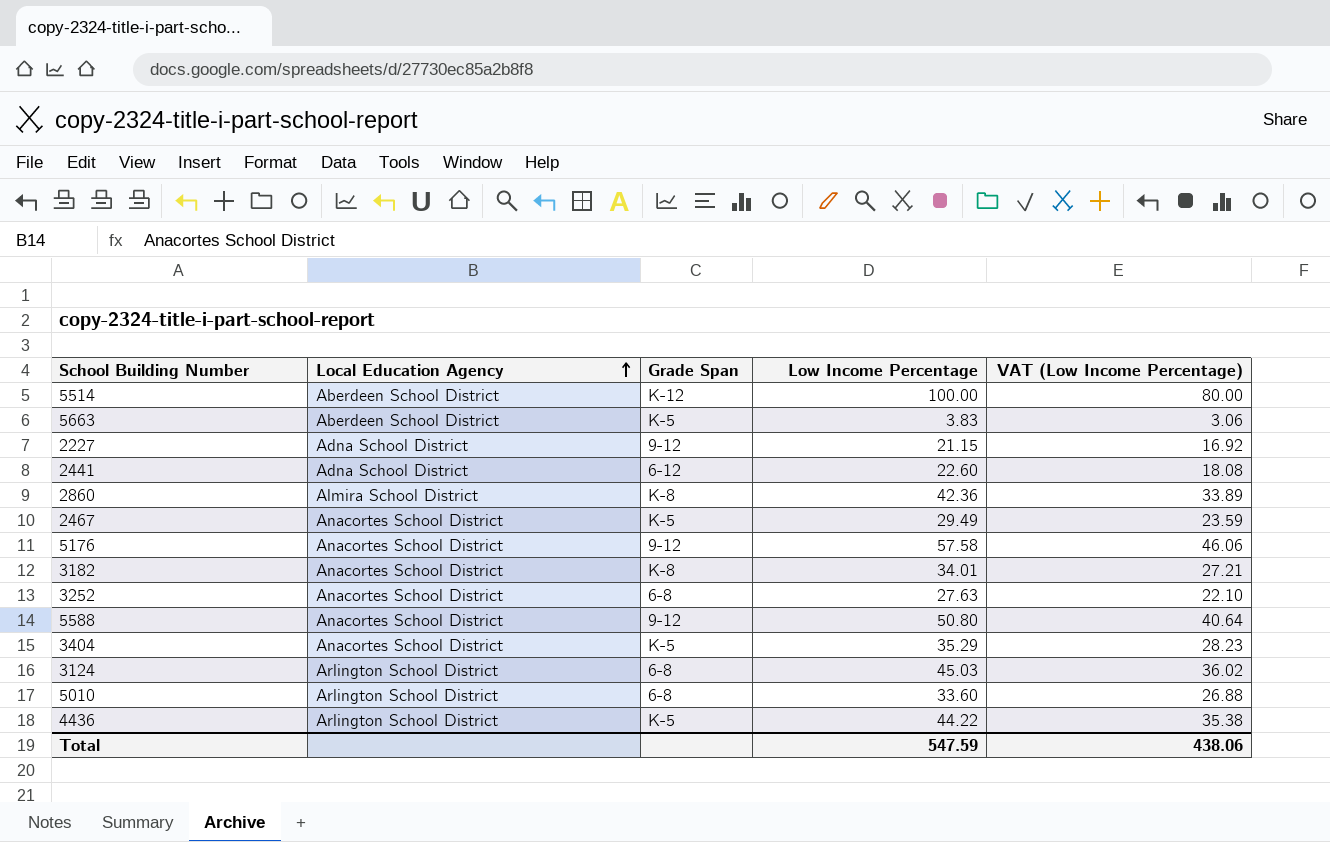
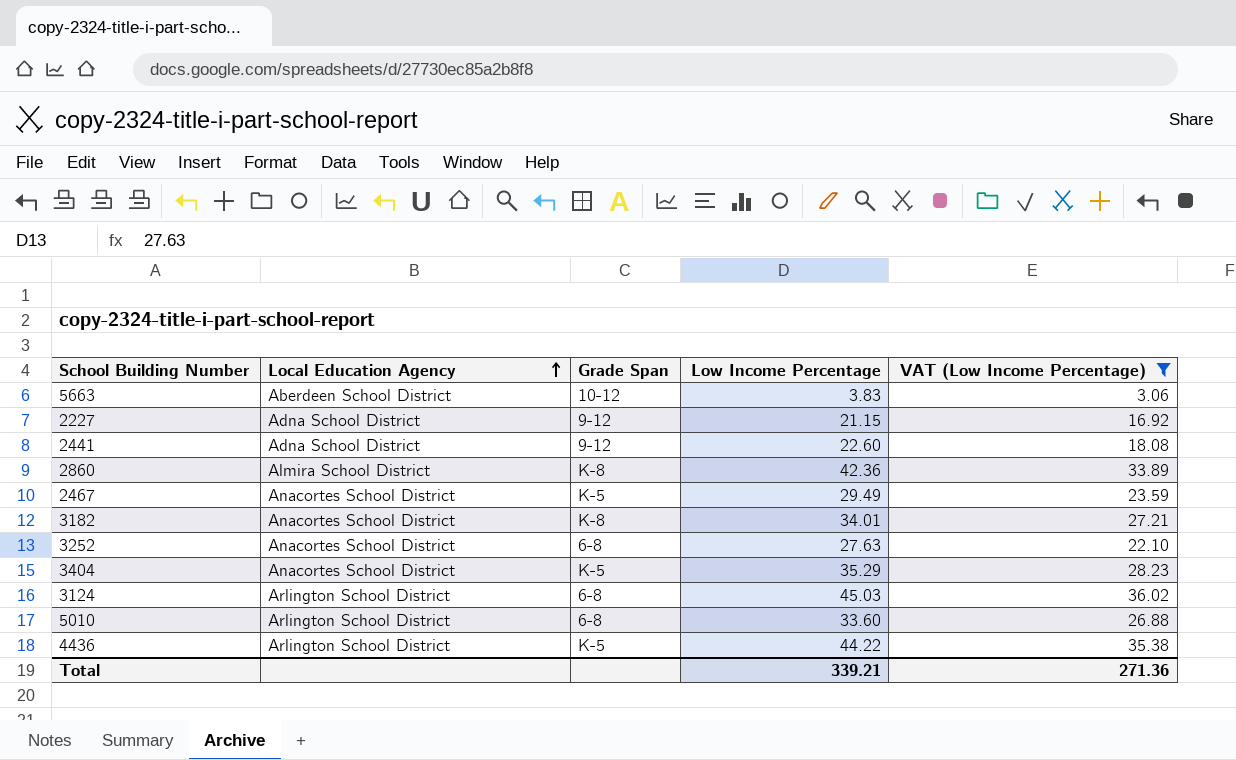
filter: none -> VAT (Low Income Percentage) <= 36.02
5663 | Grade Span: K-5 -> 10-12
2441 | Grade Span: 6-12 -> 9-12
Total | Low Income Percentage: 547.59 -> 339.21
Total | VAT (Low Income Percentage): 438.06 -> 271.36

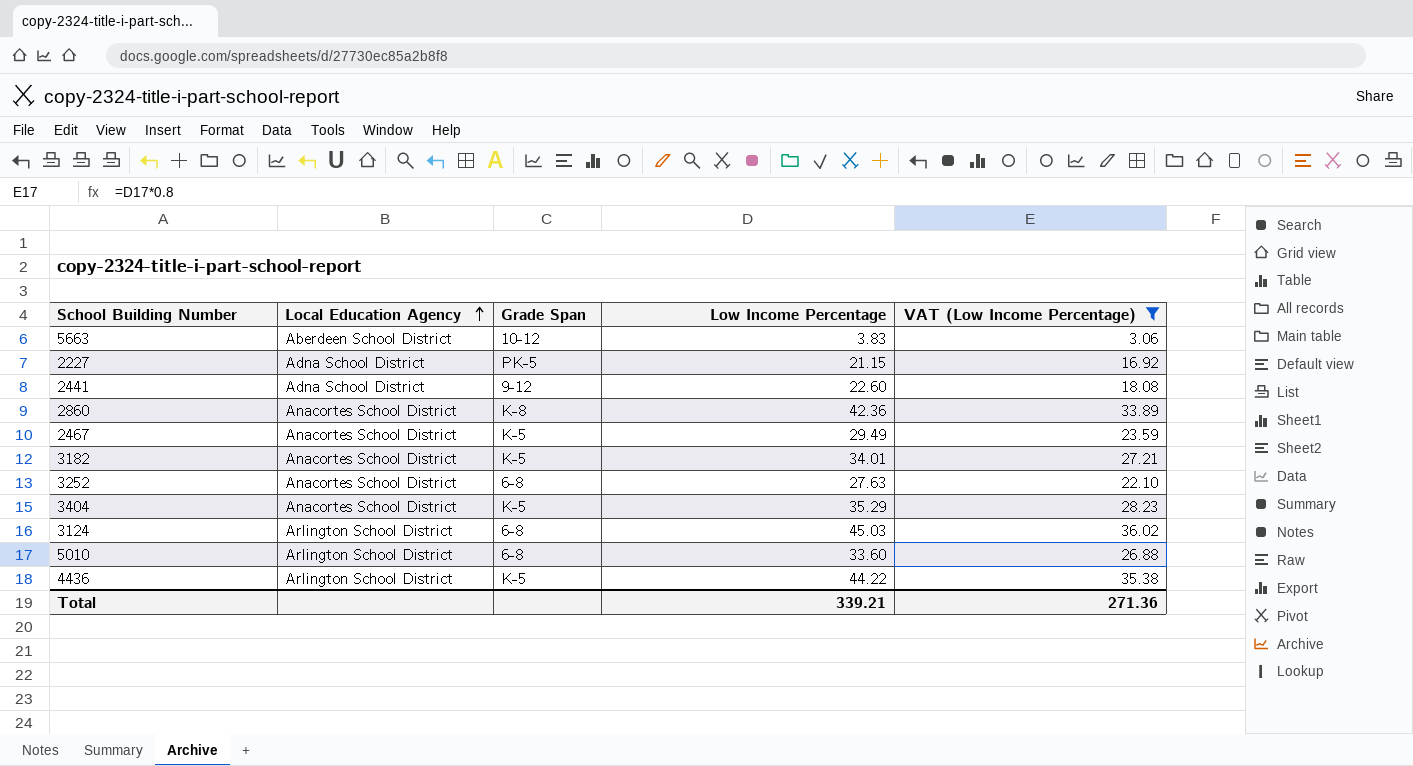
2227 | Grade Span: 9-12 -> PK-5
2860 | Local Education Agency: Almira School District -> Anacortes School District
3182 | Grade Span: K-8 -> K-5

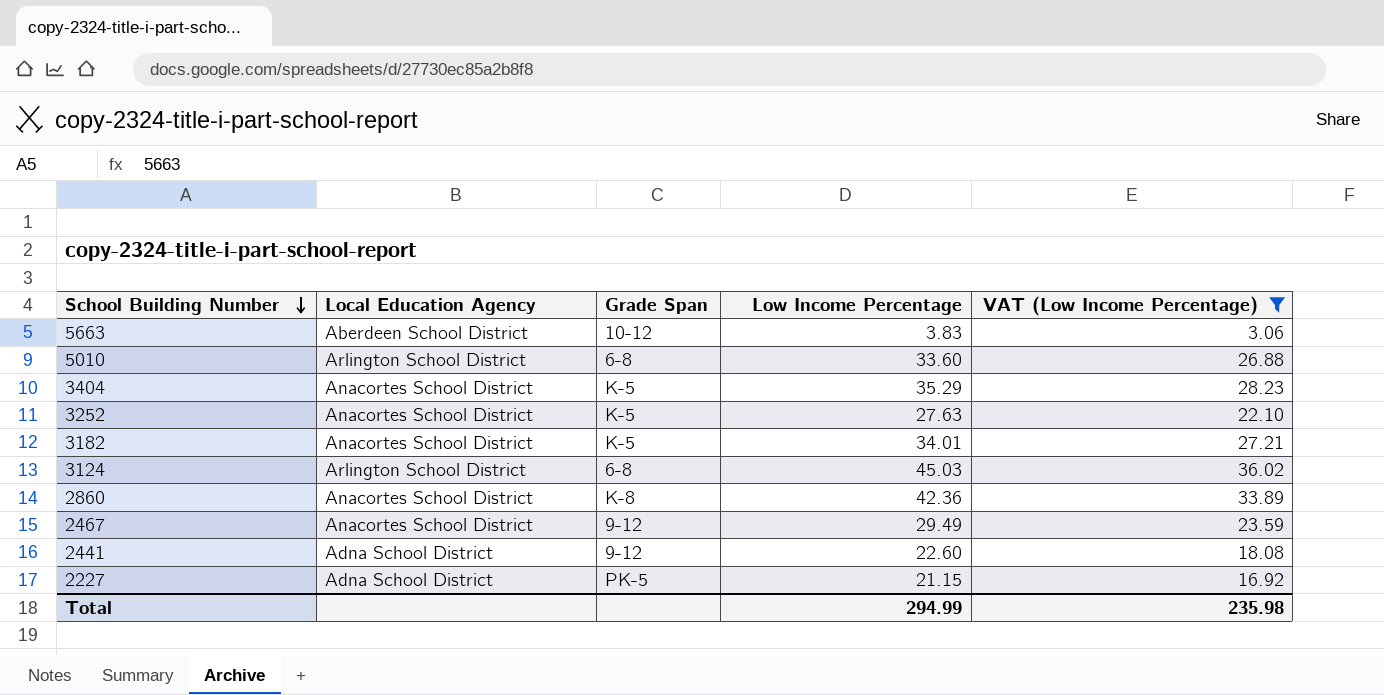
row order: Local Education Agency ascending -> School Building Number descending
row 4436: Arlington School District | K-5 | 44.22 | 35.38 -> none
3252 | Grade Span: 6-8 -> K-5
2467 | Grade Span: K-5 -> 9-12
Total | Low Income Percentage: 339.21 -> 294.99
Total | VAT (Low Income Percentage): 271.36 -> 235.98

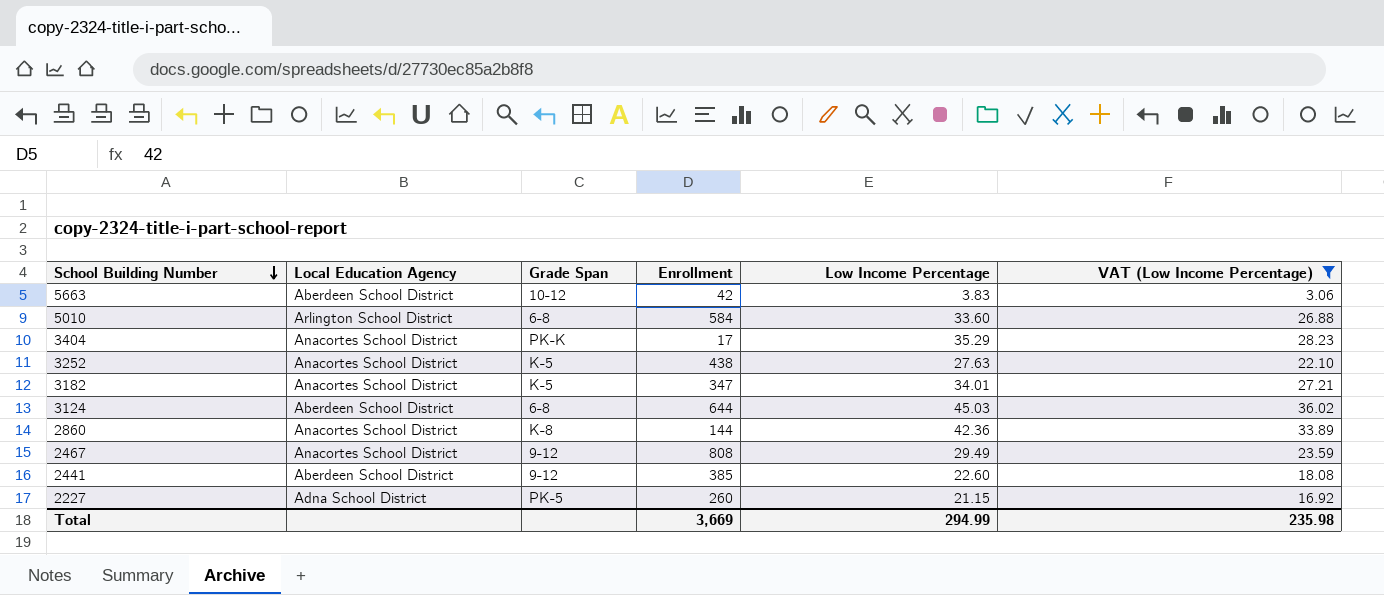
column Enrollment | position: none -> 4
3404 | Grade Span: K-5 -> PK-K
3124 | Local Education Agency: Arlington School District -> Aberdeen School District
2441 | Local Education Agency: Adna School District -> Aberdeen School District

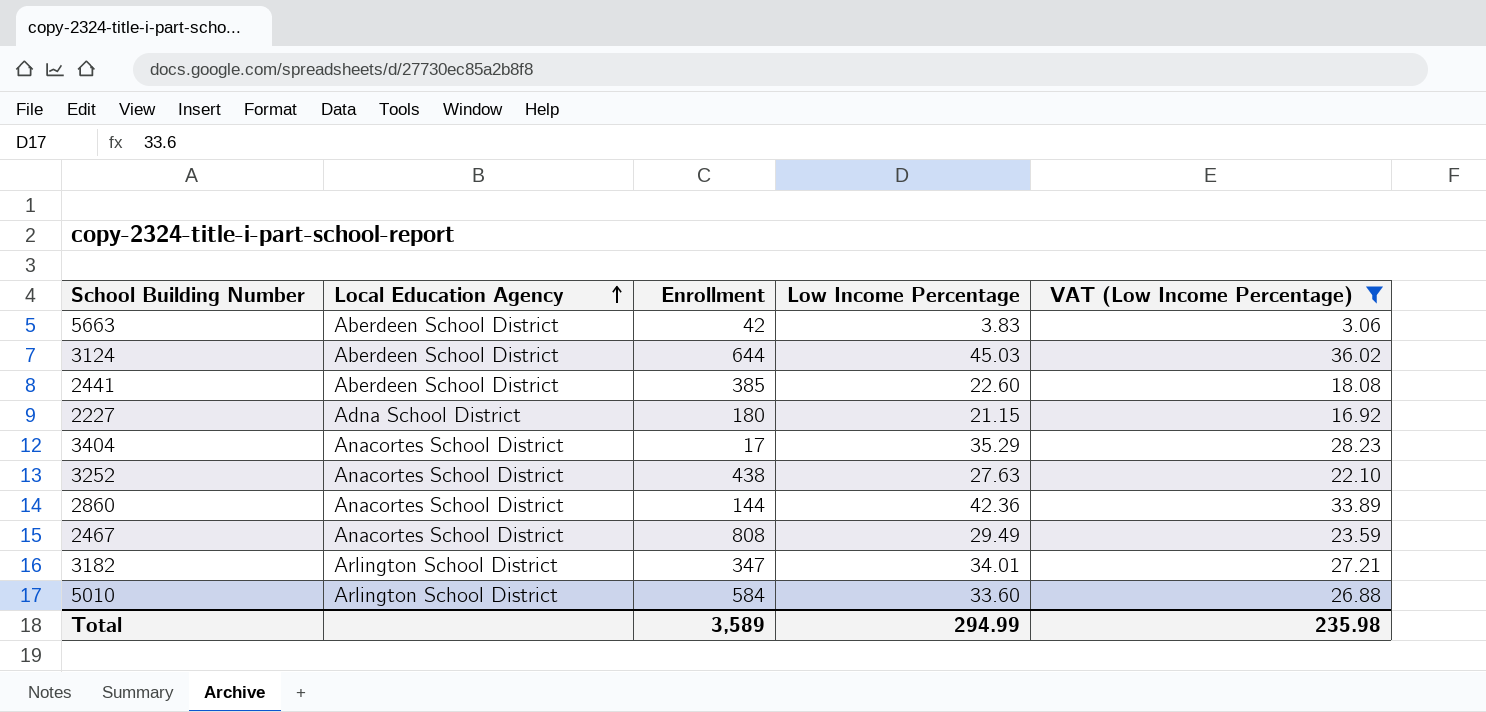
row order: School Building Number descending -> Local Education Agency ascending
column Grade Span | position: 3 -> none
2227 | Enrollment: 260 -> 180
3182 | Local Education Agency: Anacortes School District -> Arlington School District
Total | Enrollment: 3,669 -> 3,589

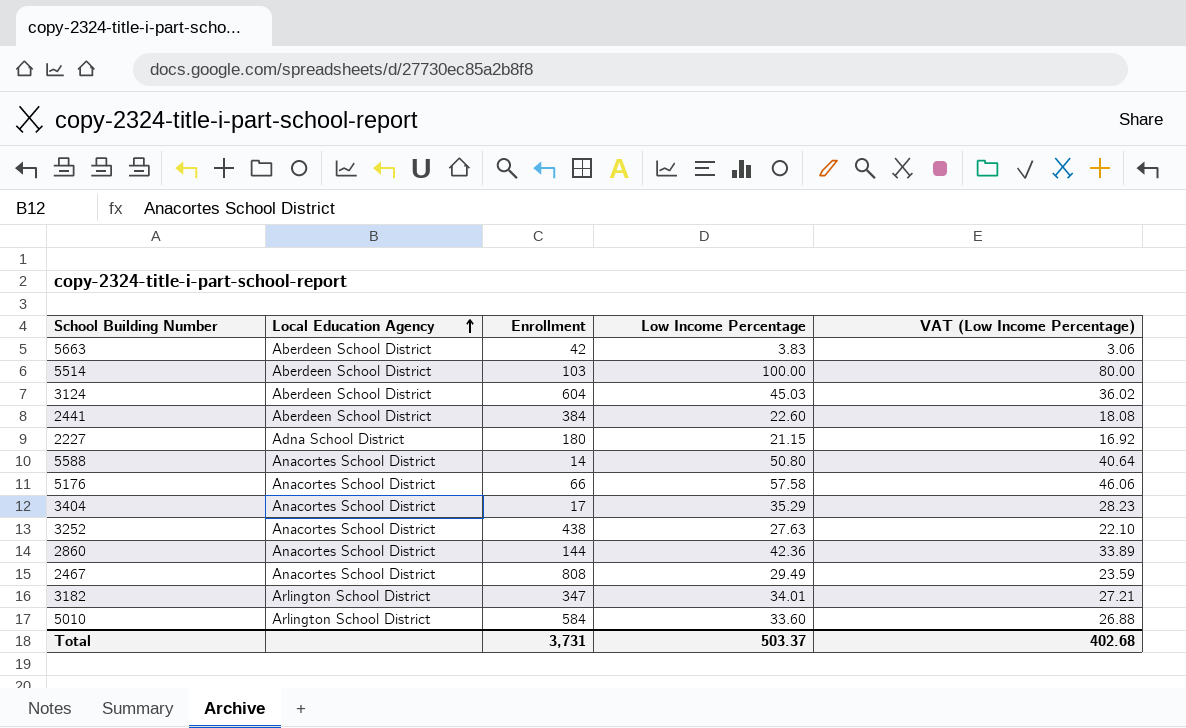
filter: VAT (Low Income Percentage) <= 36.02 -> none
3124 | Enrollment: 644 -> 604
2441 | Enrollment: 385 -> 384
Total | Enrollment: 3,589 -> 3,731
Total | Low Income Percentage: 294.99 -> 503.37
Total | VAT (Low Income Percentage): 235.98 -> 402.68

